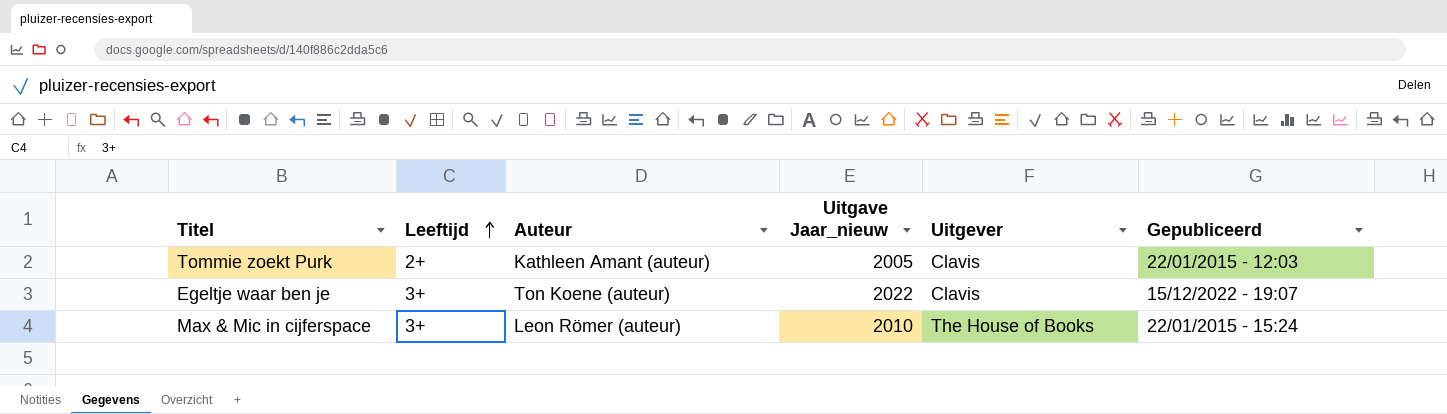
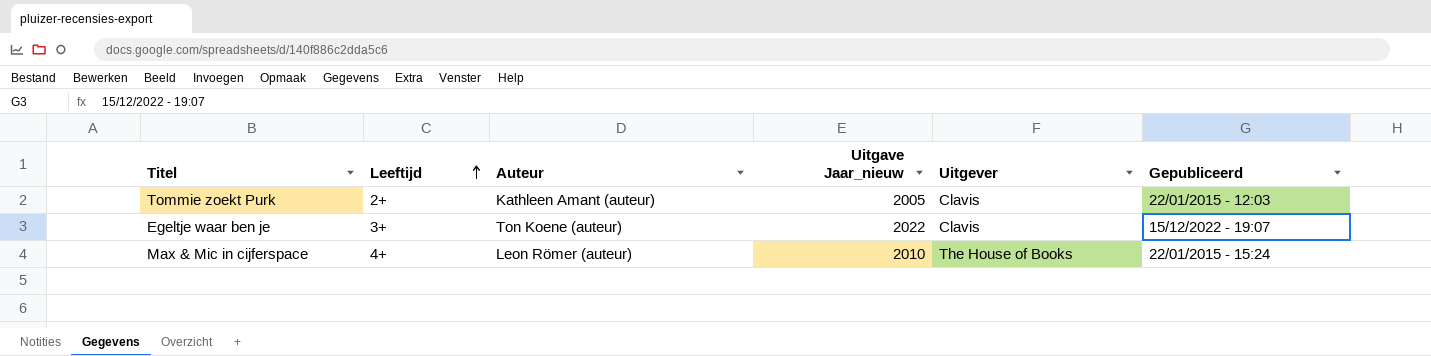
Max & Mic in cijferspace | Leeftijd: 3+ -> 4+

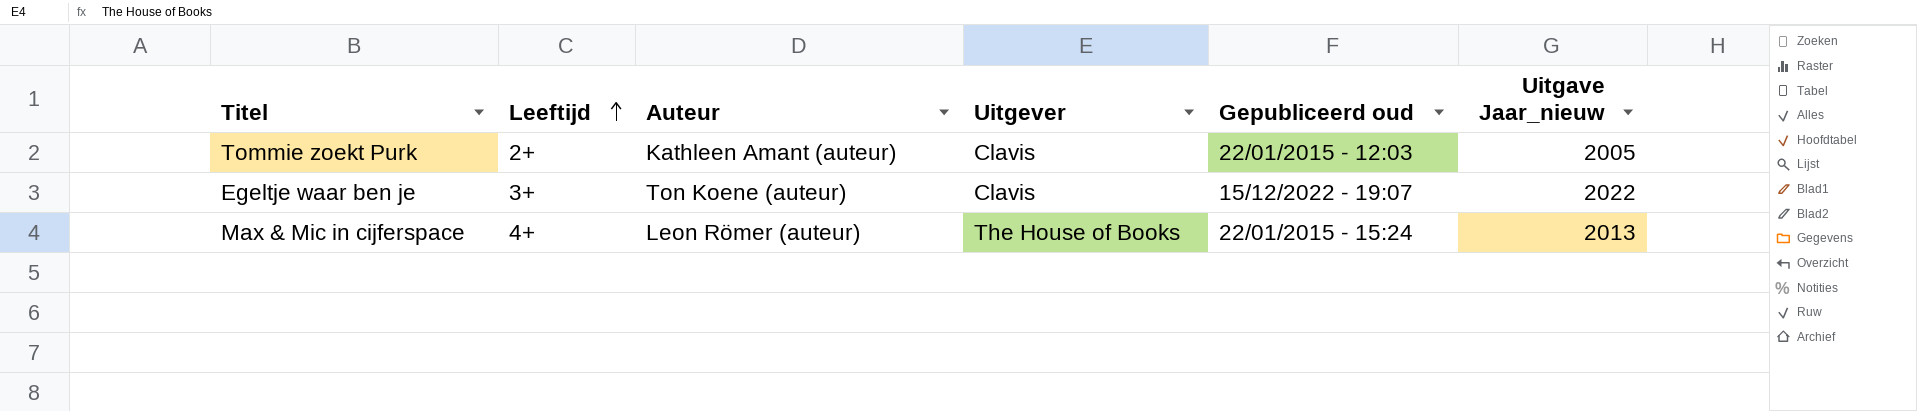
column name: Gepubliceerd -> Gepubliceerd oud
column Uitgave Jaar_nieuw | position: 4 -> 6
Max & Mic in cijferspace | Uitgave Jaar_nieuw: 2010 -> 2013

